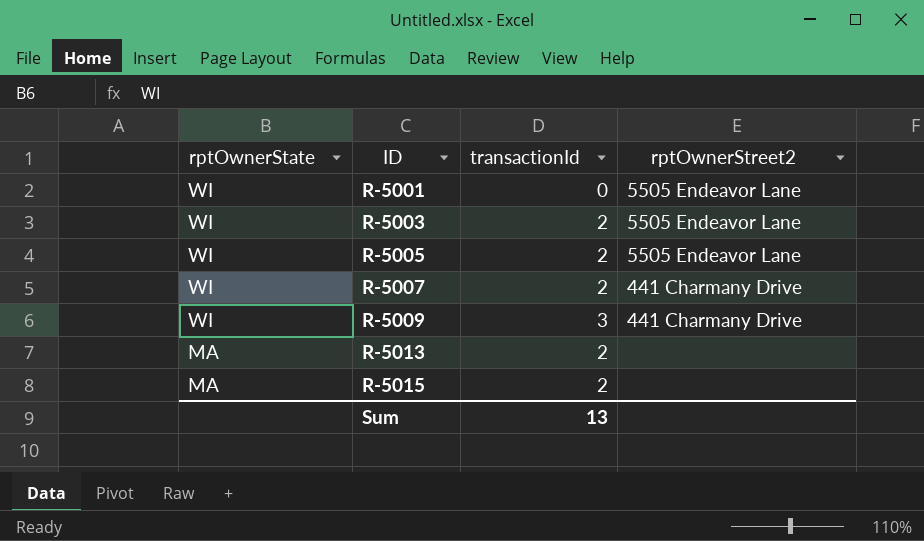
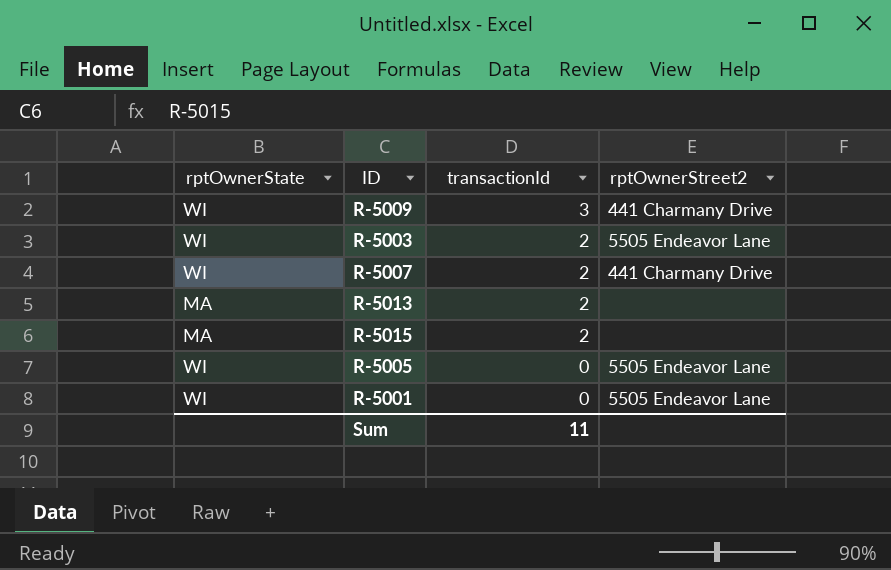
row order: rptOwnerState descending -> transactionId descending
R-5005 | transactionId: 2 -> 0
Sum | transactionId: 13 -> 11

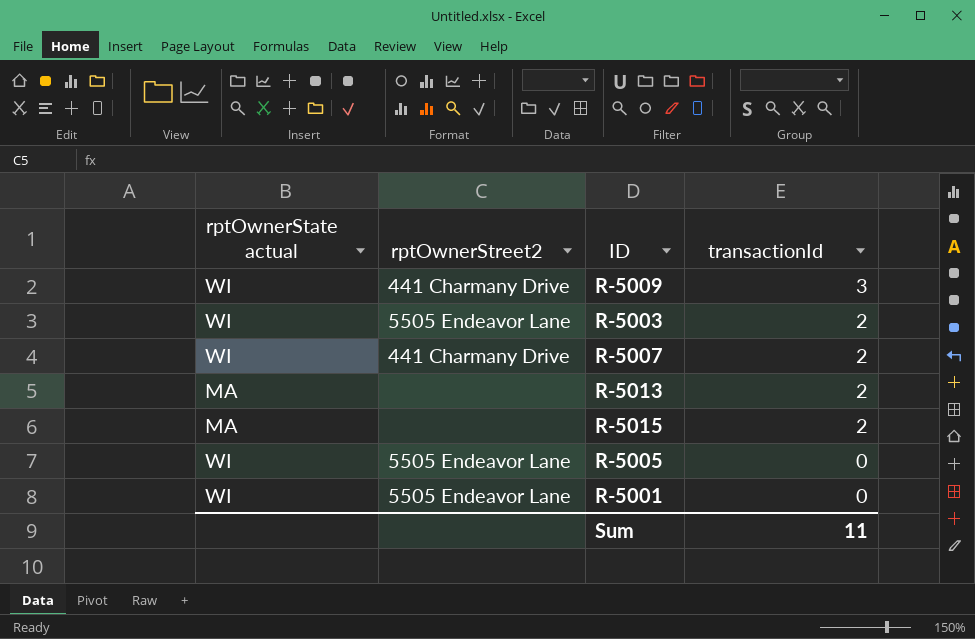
column name: rptOwnerState -> rptOwnerState actual
column rptOwnerStreet2 | position: 4 -> 2

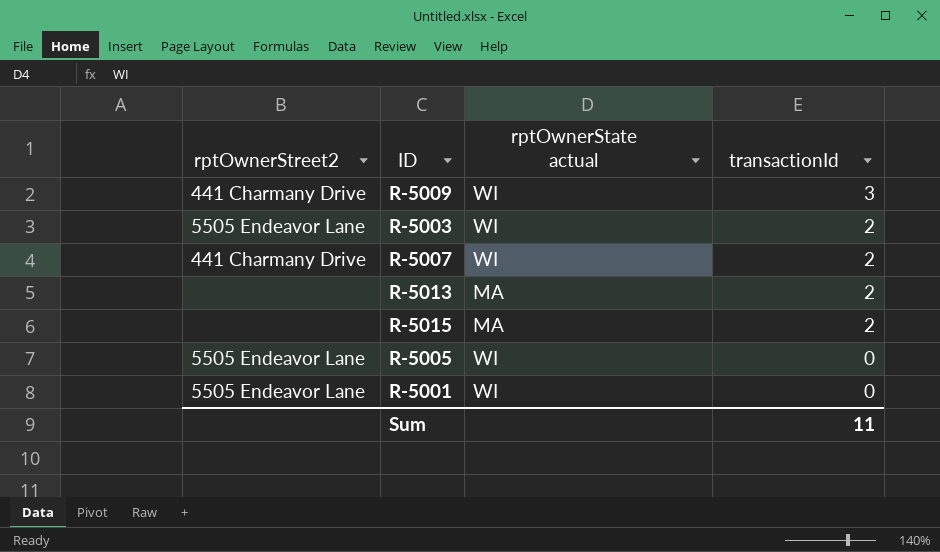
column rptOwnerState actual | position: 1 -> 3

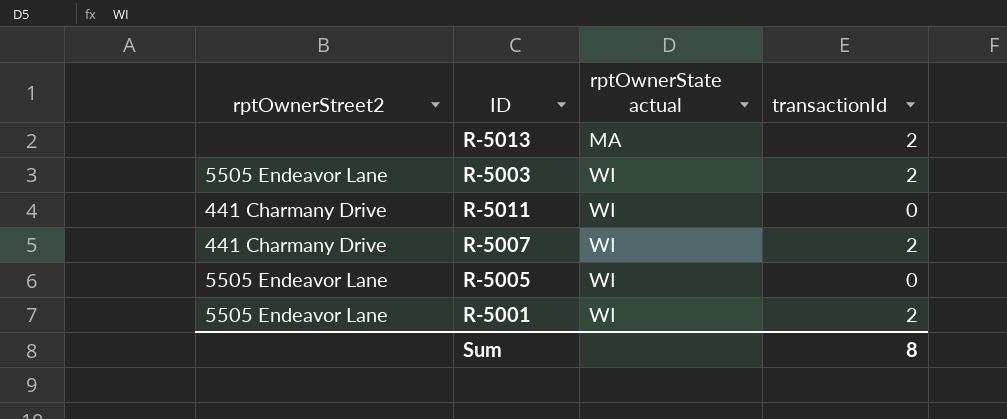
row order: transactionId descending -> rptOwnerState actual ascending
row R-5009: 441 Charmany Drive | WI | 3 -> none
row R-5015: none | MA | 2 -> none
row R-5011: none -> 441 Charmany Drive | WI | 0
R-5001 | transactionId: 0 -> 2
Sum | transactionId: 11 -> 8

